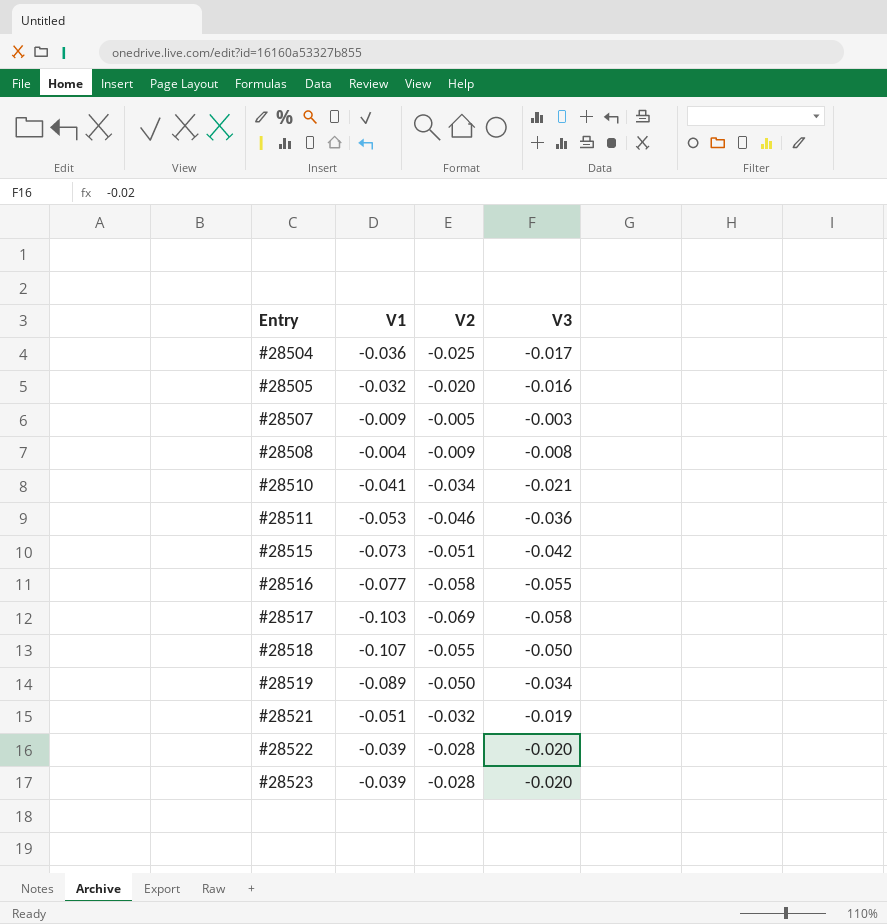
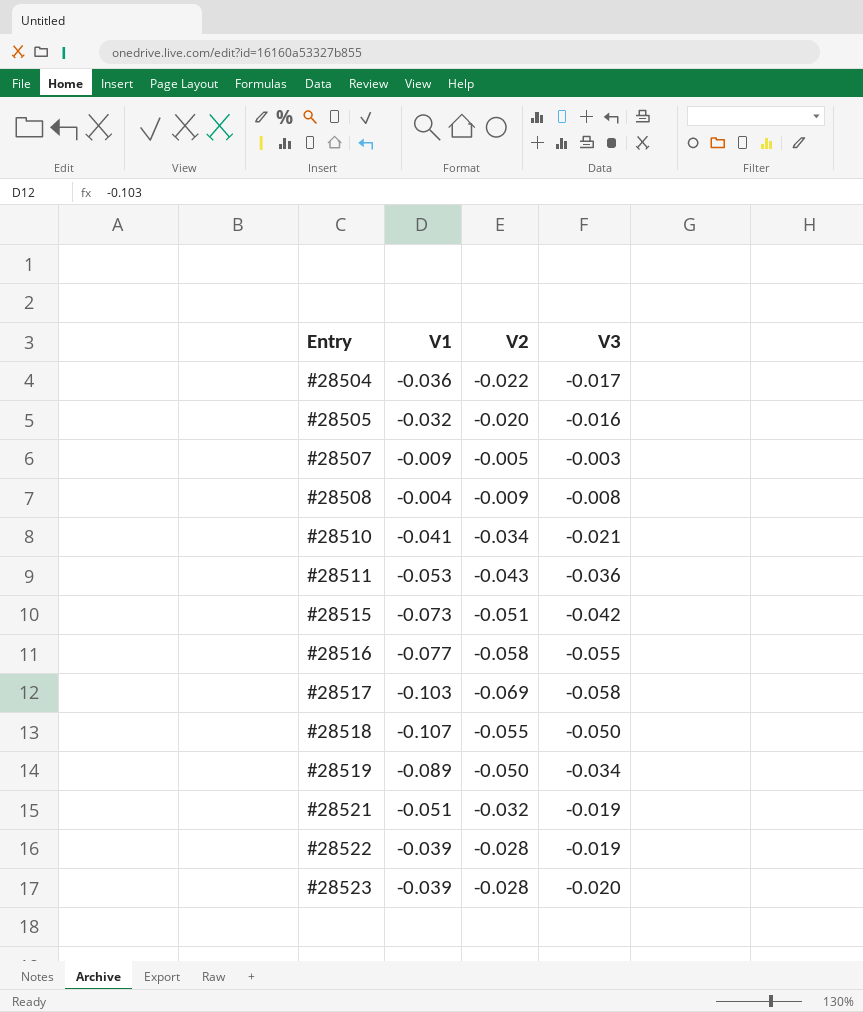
#28504 | V2: -0.025 -> -0.022
#28511 | V2: -0.046 -> -0.043
#28522 | V3: -0.020 -> -0.019

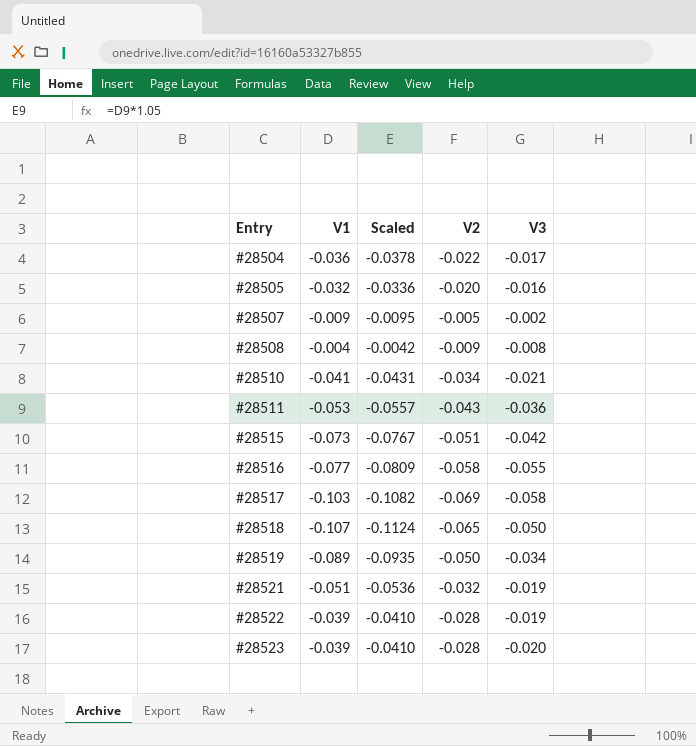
column Scaled | formula: none -> [V1] * 1.05
#28507 | V3: -0.003 -> -0.002
#28518 | V2: -0.055 -> -0.065

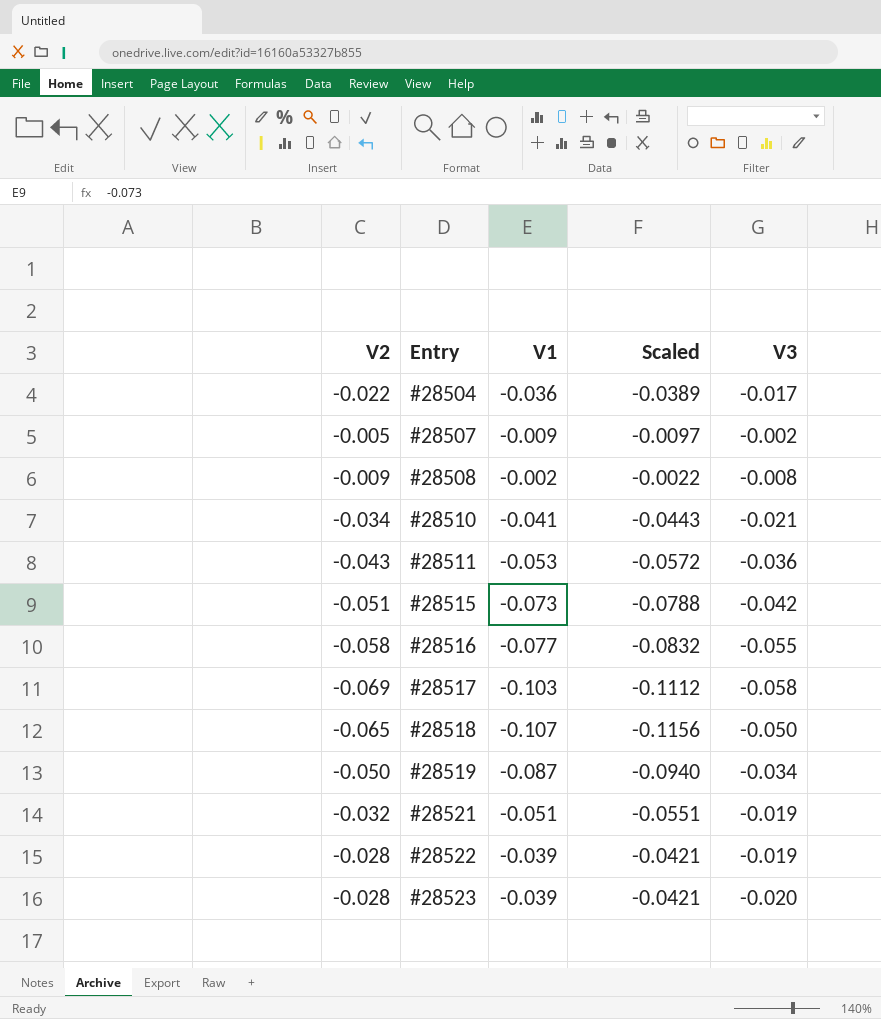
column V2 | position: 4 -> 1
column Scaled | formula: [V1] * 1.05 -> [V1] * 1.08
row #28505: -0.032 | -0.0336 | -0.020 | -0.016 -> none
#28508 | V1: -0.004 -> -0.002
#28519 | V1: -0.089 -> -0.087

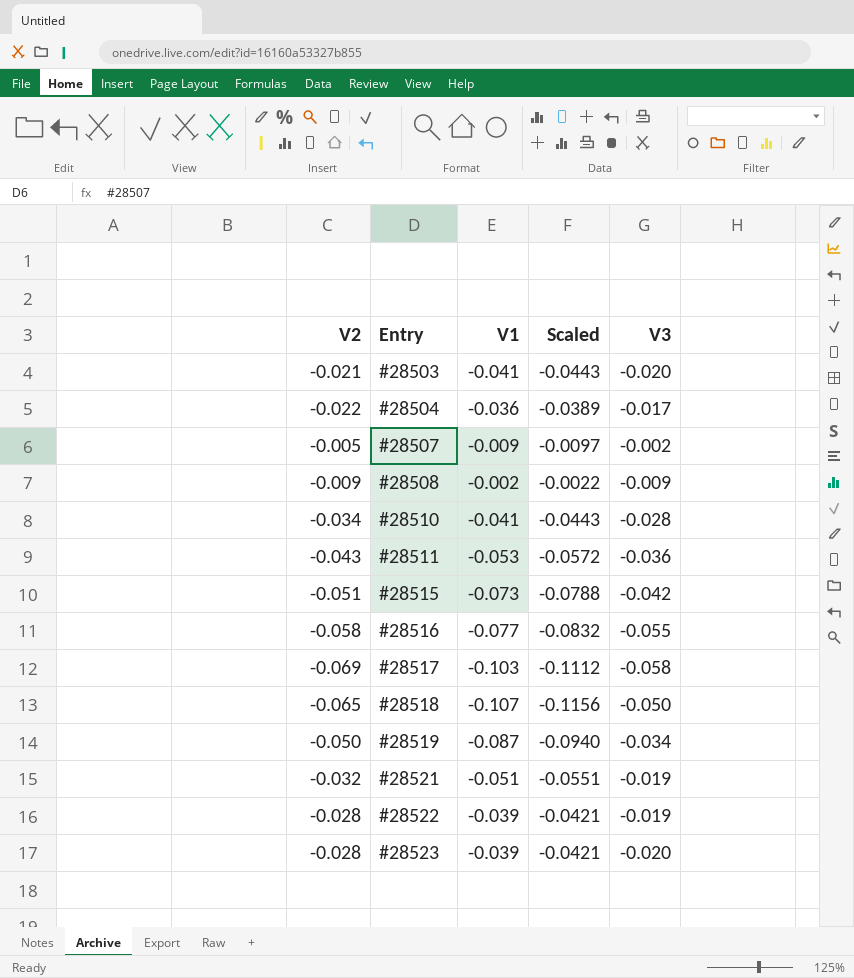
row #28503: none -> -0.021 | -0.041 | -0.0443 | -0.020
#28508 | V3: -0.008 -> -0.009
#28510 | V3: -0.021 -> -0.028

